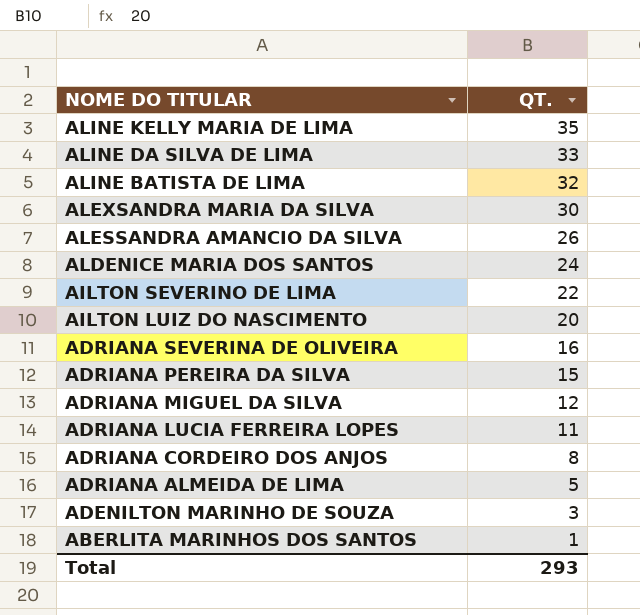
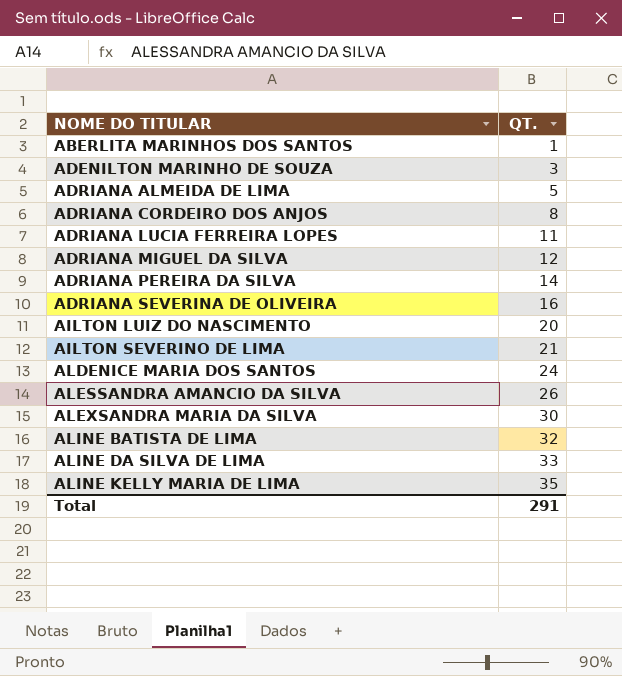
row order: NOME DO TITULAR descending -> NOME DO TITULAR ascending
ADRIANA PEREIRA DA SILVA | QT.: 15 -> 14
AILTON SEVERINO DE LIMA | QT.: 22 -> 21
Total | QT.: 293 -> 291

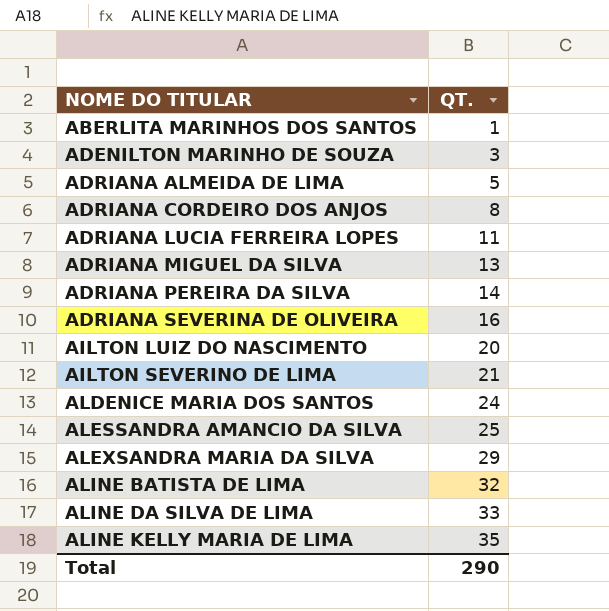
ADRIANA MIGUEL DA SILVA | QT.: 12 -> 13
ALESSANDRA AMANCIO DA SILVA | QT.: 26 -> 25
ALEXSANDRA MARIA DA SILVA | QT.: 30 -> 29
Total | QT.: 291 -> 290

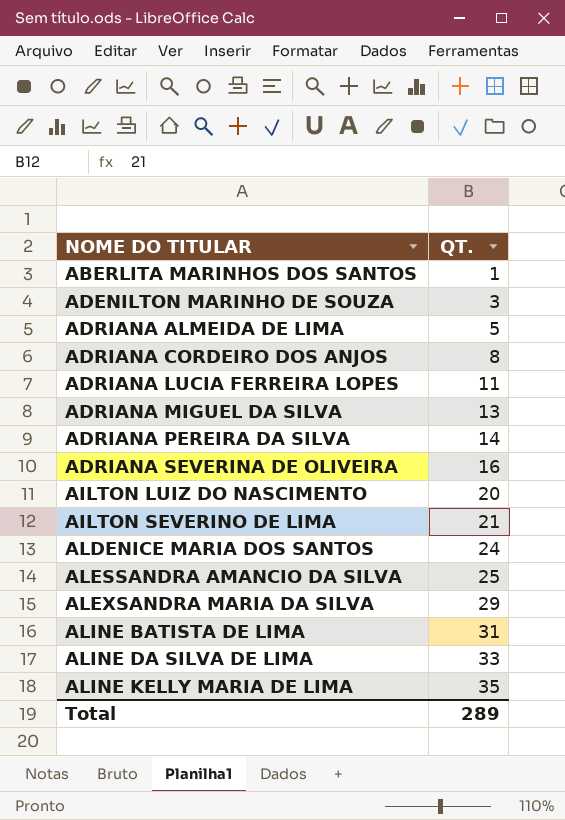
ALINE BATISTA DE LIMA | QT.: 32 -> 31
Total | QT.: 290 -> 289

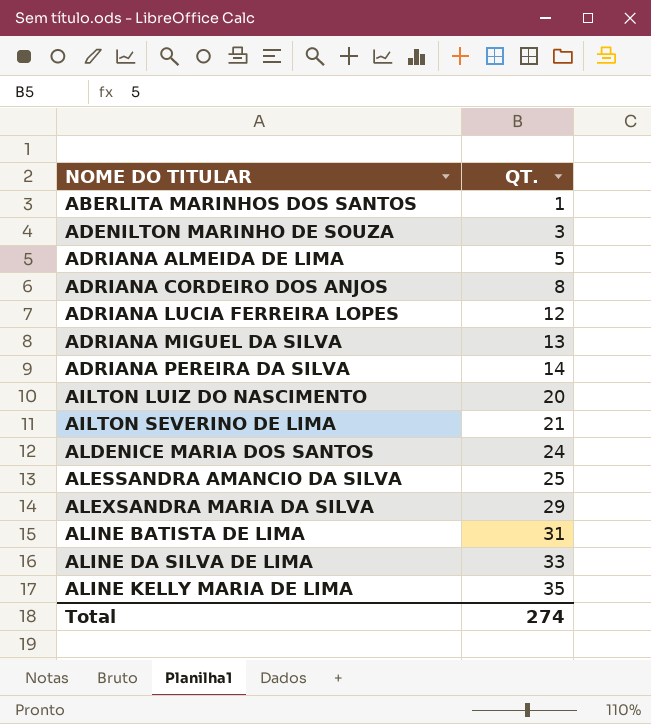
row ADRIANA SEVERINA DE OLIVEIRA: 16 -> none
ADRIANA LUCIA FERREIRA LOPES | QT.: 11 -> 12
Total | QT.: 289 -> 274

